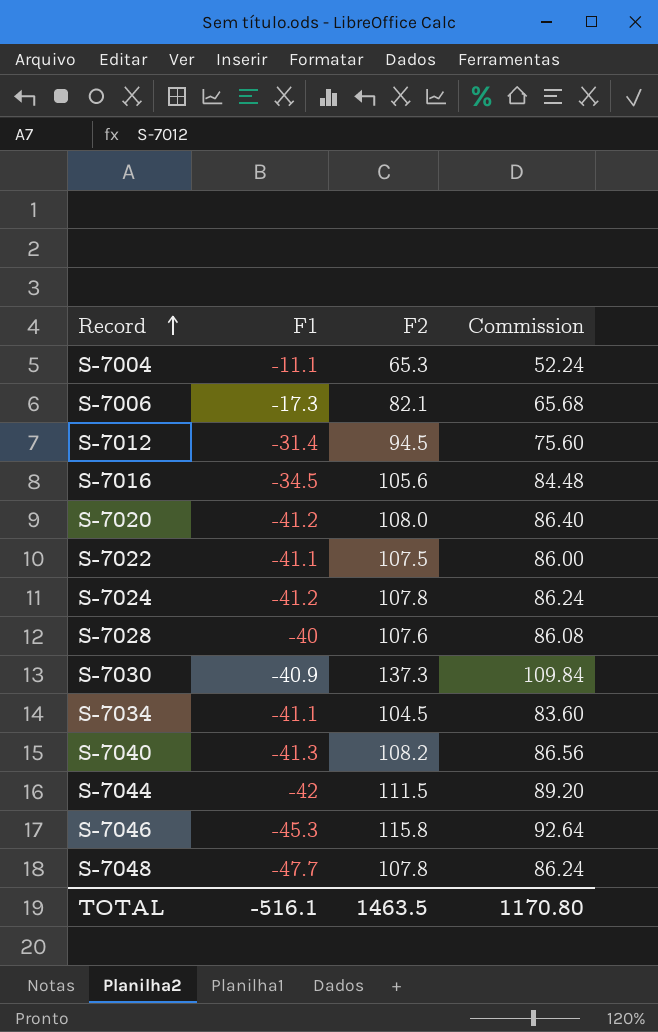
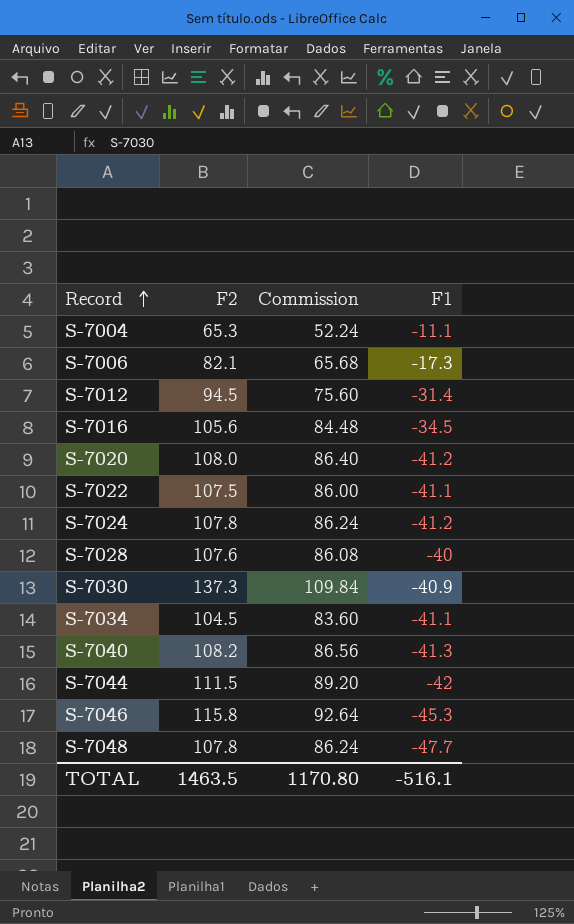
column F1 | position: 2 -> 4

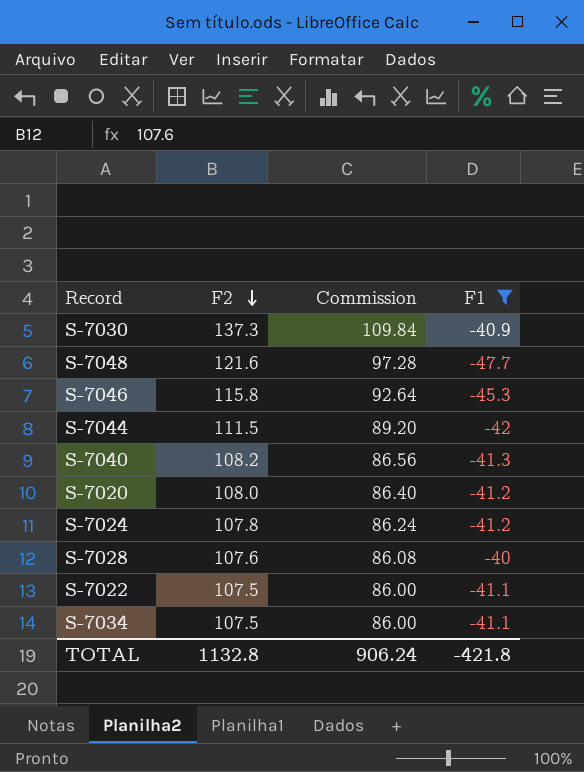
filter: none -> F1 <= -40
row order: Record ascending -> F2 descending
S-7048 | F2: 107.8 -> 121.6
S-7048 | Commission: 86.24 -> 97.28
S-7034 | F2: 104.5 -> 107.5
S-7034 | Commission: 83.60 -> 86.00
TOTAL | F2: 1463.5 -> 1132.8
TOTAL | Commission: 1170.80 -> 906.24
TOTAL | F1: -516.1 -> -421.8

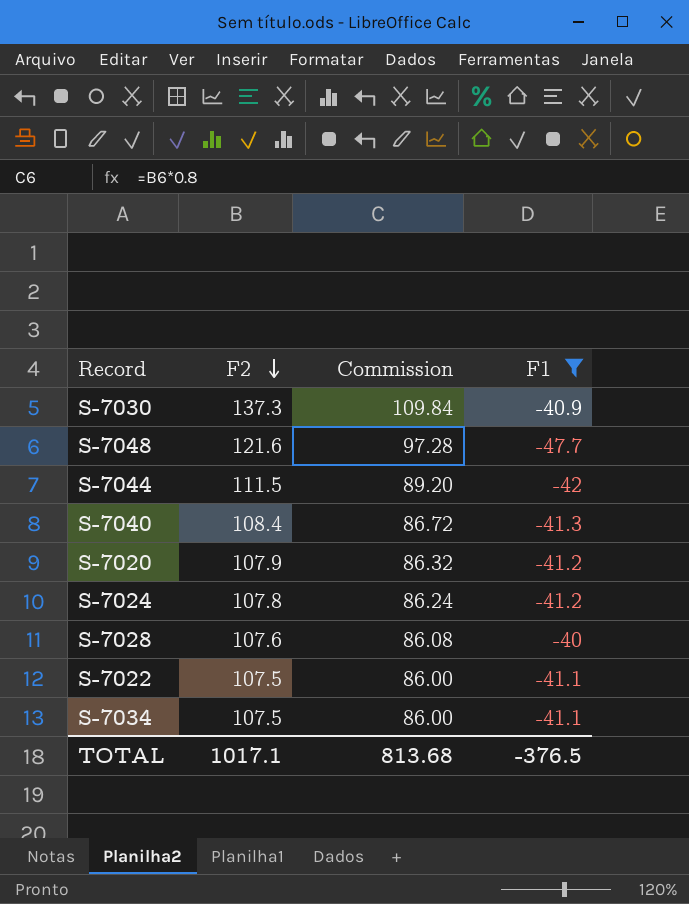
row S-7046: 115.8 | 92.64 | -45.3 -> none
S-7040 | F2: 108.2 -> 108.4
S-7040 | Commission: 86.56 -> 86.72
S-7020 | F2: 108.0 -> 107.9
S-7020 | Commission: 86.40 -> 86.32
TOTAL | F2: 1132.8 -> 1017.1
TOTAL | Commission: 906.24 -> 813.68
TOTAL | F1: -421.8 -> -376.5

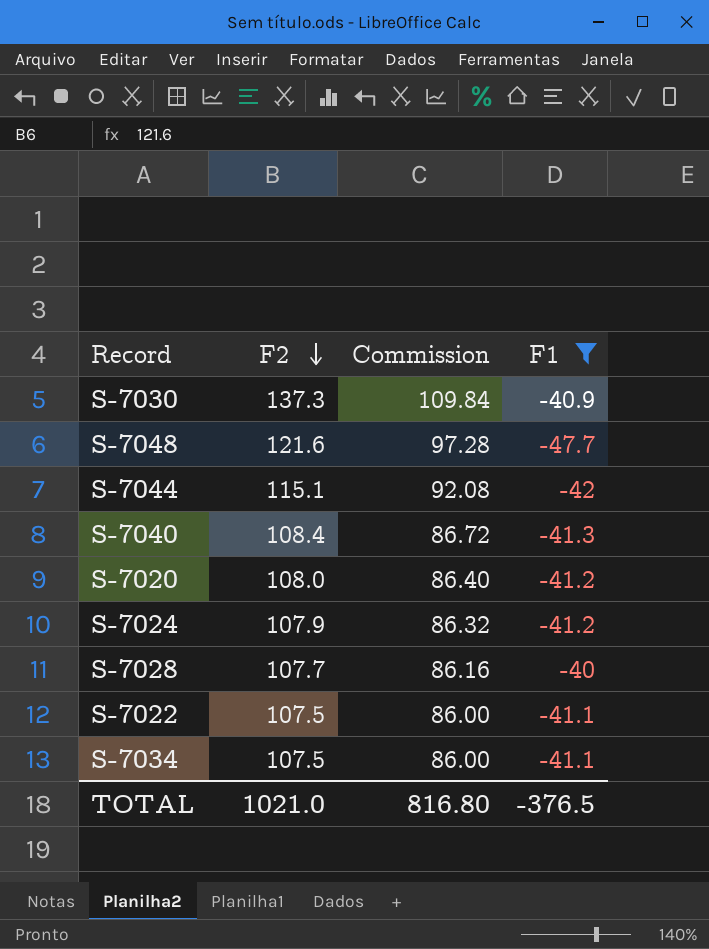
S-7044 | F2: 111.5 -> 115.1
S-7044 | Commission: 89.20 -> 92.08
S-7020 | F2: 107.9 -> 108.0
S-7020 | Commission: 86.32 -> 86.40
S-7024 | F2: 107.8 -> 107.9
S-7024 | Commission: 86.24 -> 86.32
S-7028 | F2: 107.6 -> 107.7
S-7028 | Commission: 86.08 -> 86.16
TOTAL | F2: 1017.1 -> 1021.0
TOTAL | Commission: 813.68 -> 816.80

